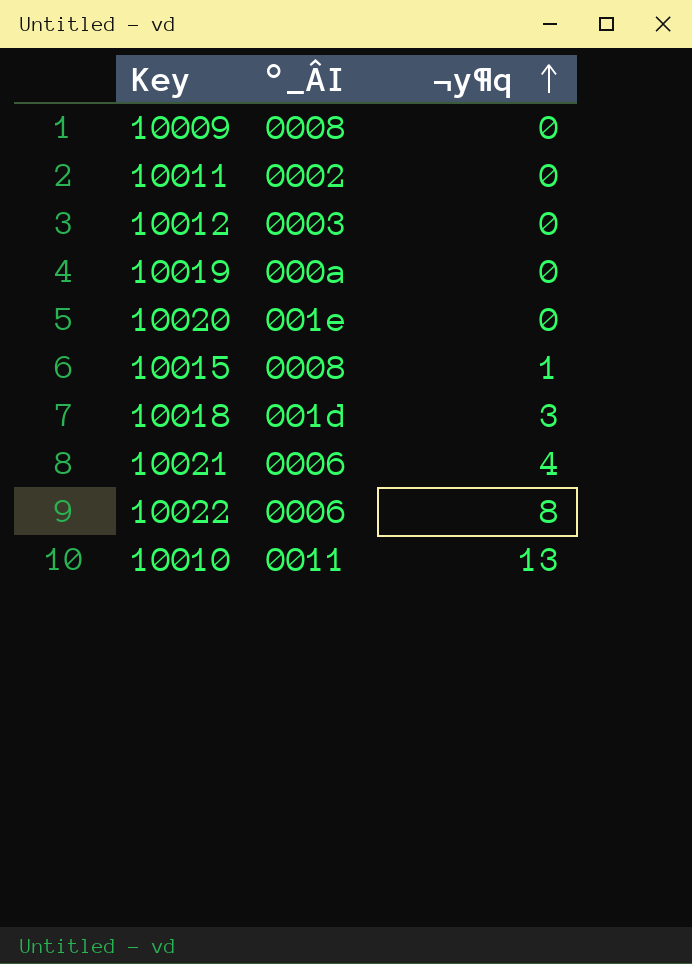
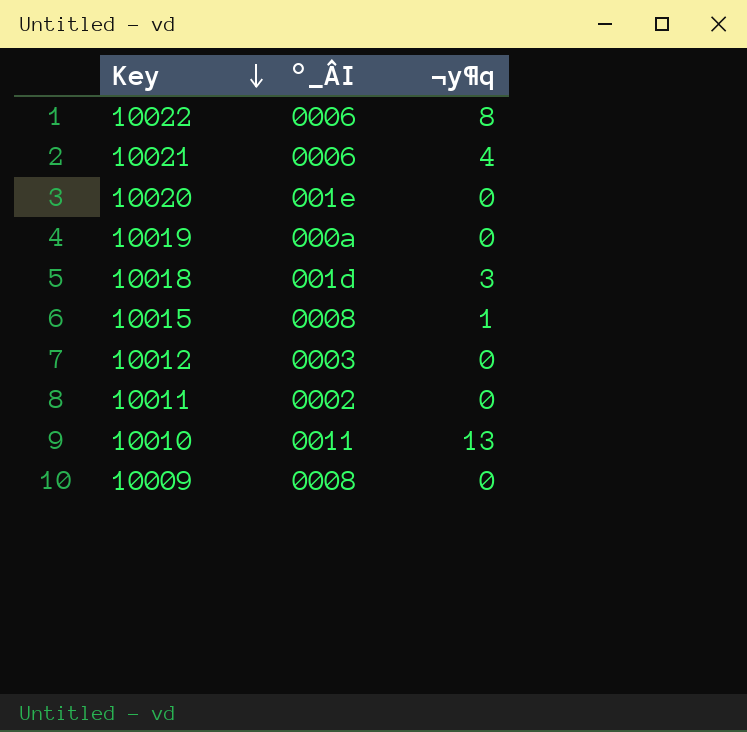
row order: ¬y¶q ascending -> Key descending

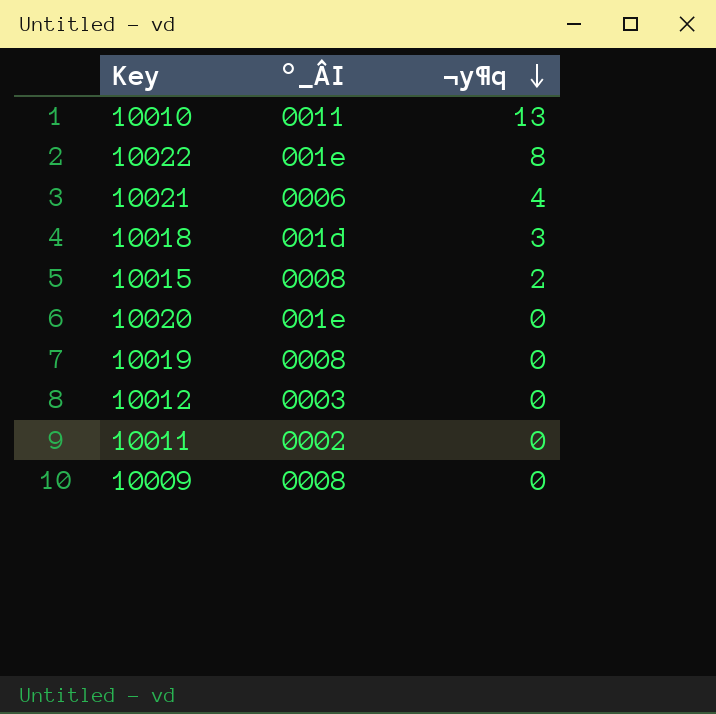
row order: Key descending -> ¬y¶q descending
10022 | °_ÂI: 0006 -> 001e
10015 | ¬y¶q: 1 -> 2
10019 | °_ÂI: 000a -> 0008

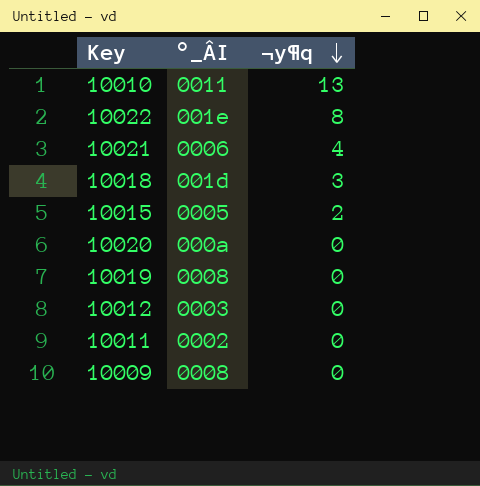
10015 | °_ÂI: 0008 -> 0005
10020 | °_ÂI: 001e -> 000a

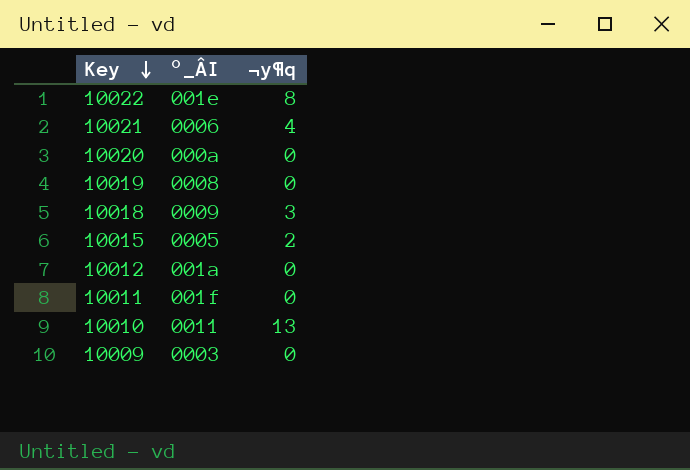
row order: ¬y¶q descending -> Key descending
10018 | °_ÂI: 001d -> 0009
10012 | °_ÂI: 0003 -> 001a
10011 | °_ÂI: 0002 -> 001f
10009 | °_ÂI: 0008 -> 0003

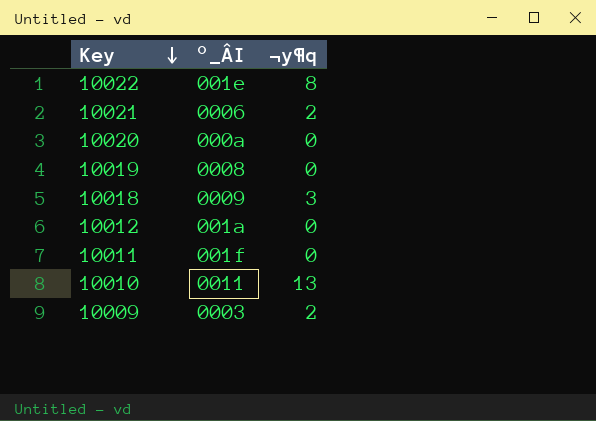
row 10015: 0005 | 2 -> none
10021 | ¬y¶q: 4 -> 2
10009 | ¬y¶q: 0 -> 2

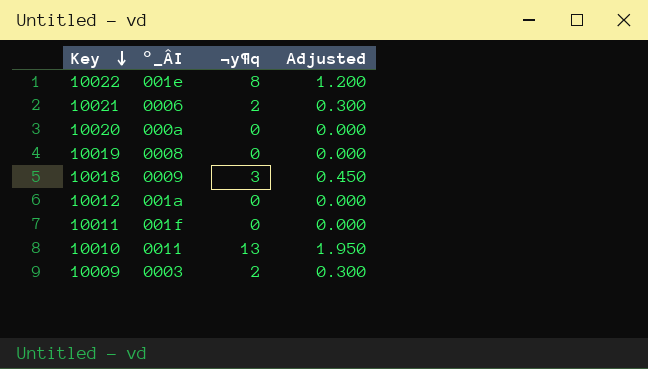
column Adjusted | formula: none -> [¬y¶q] * 0.15

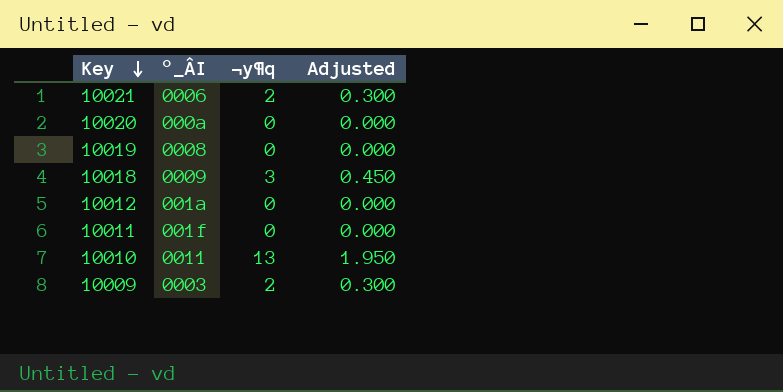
row 10022: 001e | 8 | 1.200 -> none

